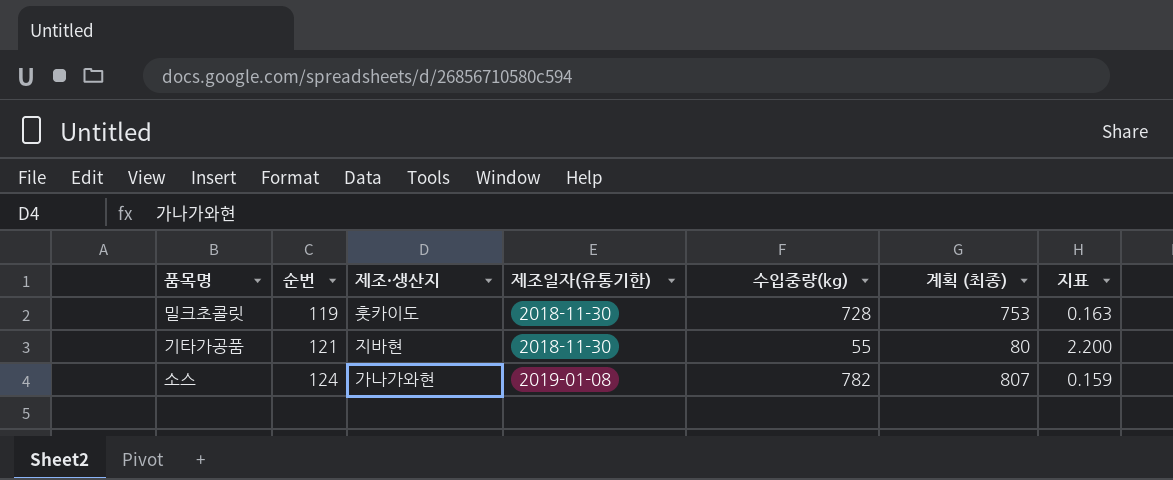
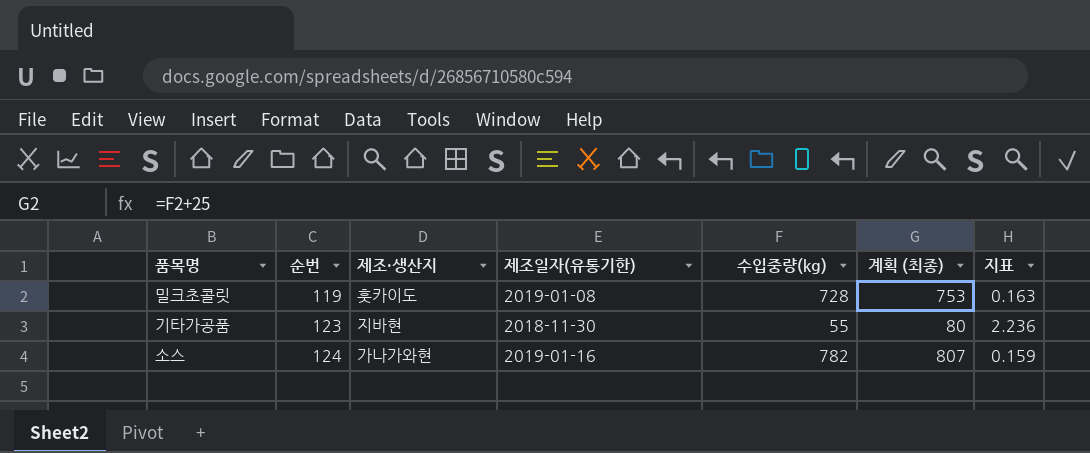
밀크초콜릿 | 제조일자(유통기한): 2018-11-30 -> 2019-01-08
기타가공품 | 순번: 121 -> 123
기타가공품 | 지표: 2.200 -> 2.236
소스 | 제조일자(유통기한): 2019-01-08 -> 2019-01-16

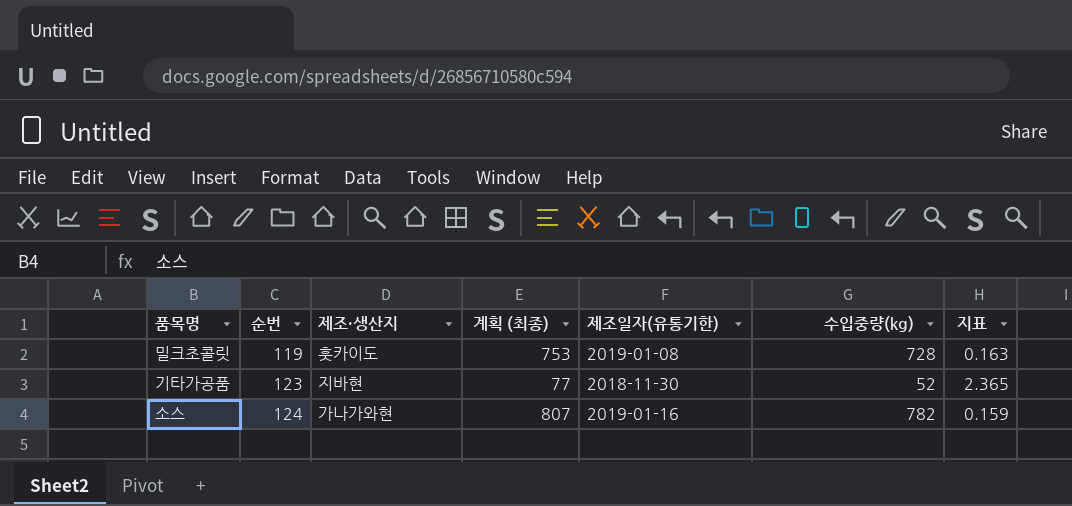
column 계획 (최종) | position: 6 -> 4
기타가공품 | 계획 (최종): 80 -> 77
기타가공품 | 수입중량(kg): 55 -> 52
기타가공품 | 지표: 2.236 -> 2.365

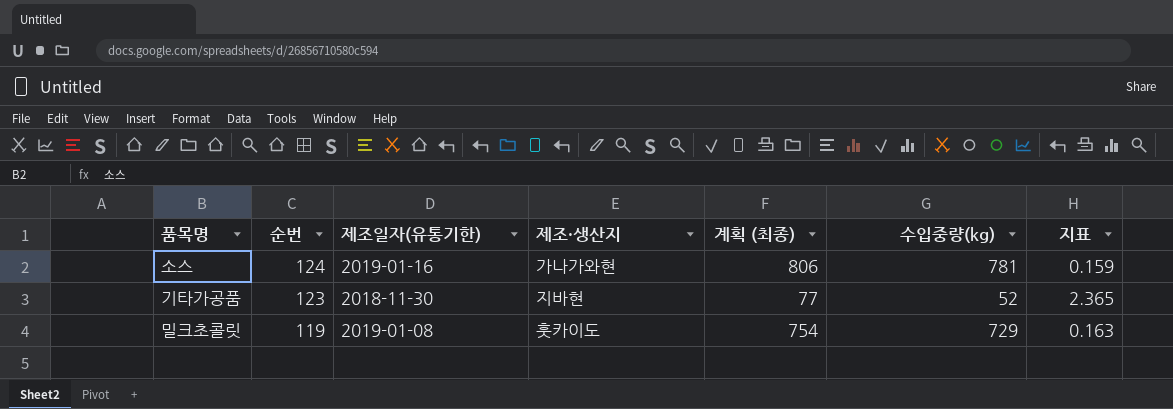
row order: 순번 ascending -> 순번 descending
column 제조일자(유통기한) | position: 5 -> 3
소스 | 계획 (최종): 807 -> 806
소스 | 수입중량(kg): 782 -> 781
밀크초콜릿 | 계획 (최종): 753 -> 754
밀크초콜릿 | 수입중량(kg): 728 -> 729

